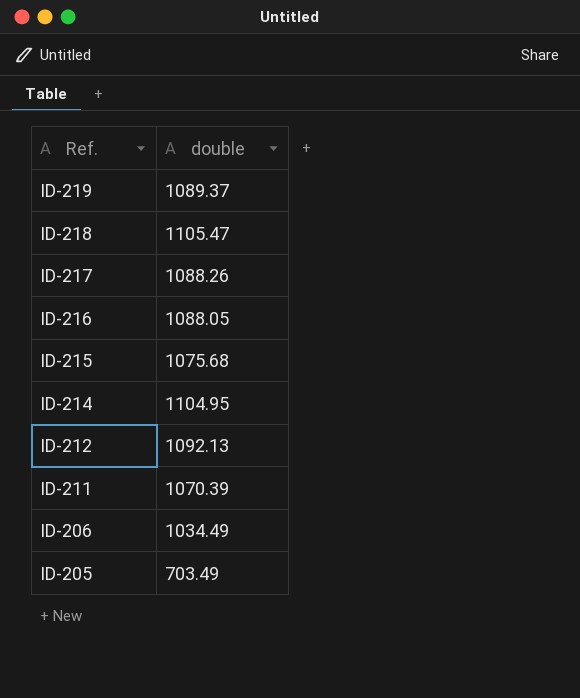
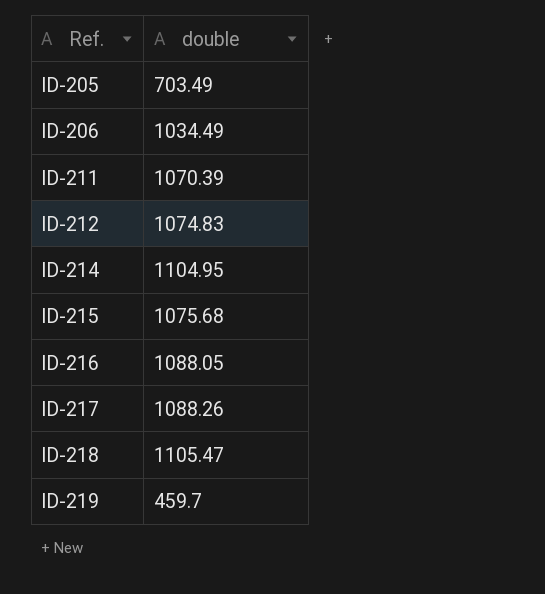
row order: Ref. descending -> Ref. ascending
ID-212 | double: 1092.13 -> 1074.83
ID-219 | double: 1089.37 -> 459.7

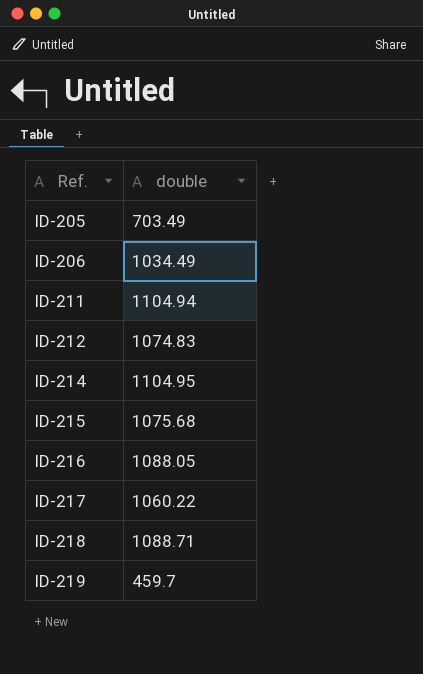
ID-211 | double: 1070.39 -> 1104.94
ID-217 | double: 1088.26 -> 1060.22
ID-218 | double: 1105.47 -> 1088.71

